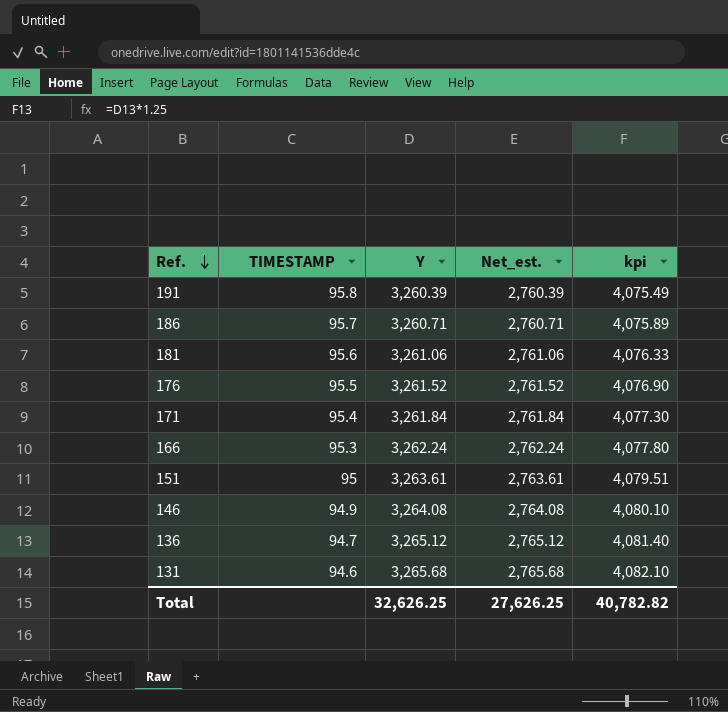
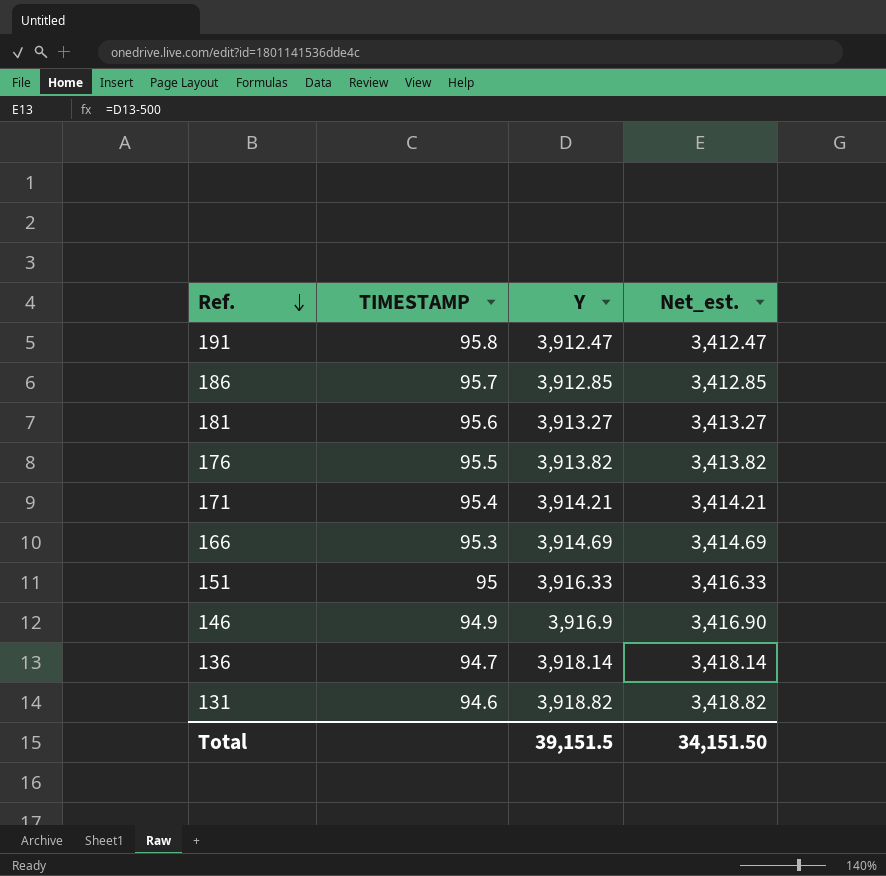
column kpi | formula: [Y] * 1.25 -> none
191 | Y: 3,260.39 -> 3,912.47
191 | Net_est.: 2,760.39 -> 3,412.47
186 | Y: 3,260.71 -> 3,912.85
186 | Net_est.: 2,760.71 -> 3,412.85
181 | Y: 3,261.06 -> 3,913.27
181 | Net_est.: 2,761.06 -> 3,413.27
176 | Y: 3,261.52 -> 3,913.82
176 | Net_est.: 2,761.52 -> 3,413.82
171 | Y: 3,261.84 -> 3,914.21
171 | Net_est.: 2,761.84 -> 3,414.21
166 | Y: 3,262.24 -> 3,914.69
166 | Net_est.: 2,762.24 -> 3,414.69
151 | Y: 3,263.61 -> 3,916.33
151 | Net_est.: 2,763.61 -> 3,416.33
146 | Y: 3,264.08 -> 3,916.9
146 | Net_est.: 2,764.08 -> 3,416.90
136 | Y: 3,265.12 -> 3,918.14
136 | Net_est.: 2,765.12 -> 3,418.14
131 | Y: 3,265.68 -> 3,918.82
131 | Net_est.: 2,765.68 -> 3,418.82
Total | Y: 32,626.25 -> 39,151.5
Total | Net_est.: 27,626.25 -> 34,151.50

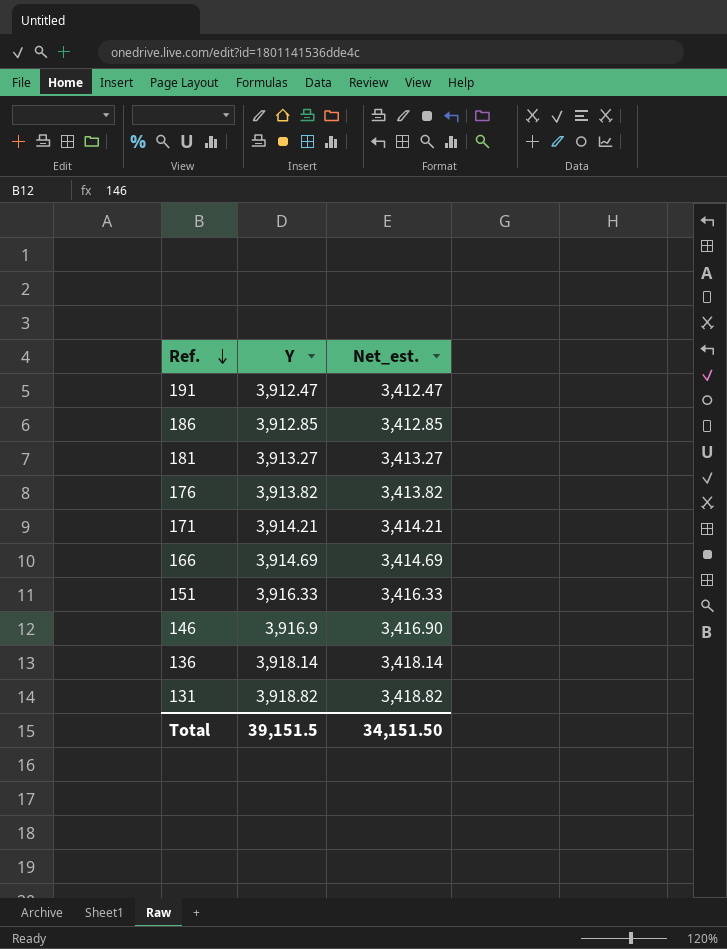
column TIMESTAMP | position: 2 -> none

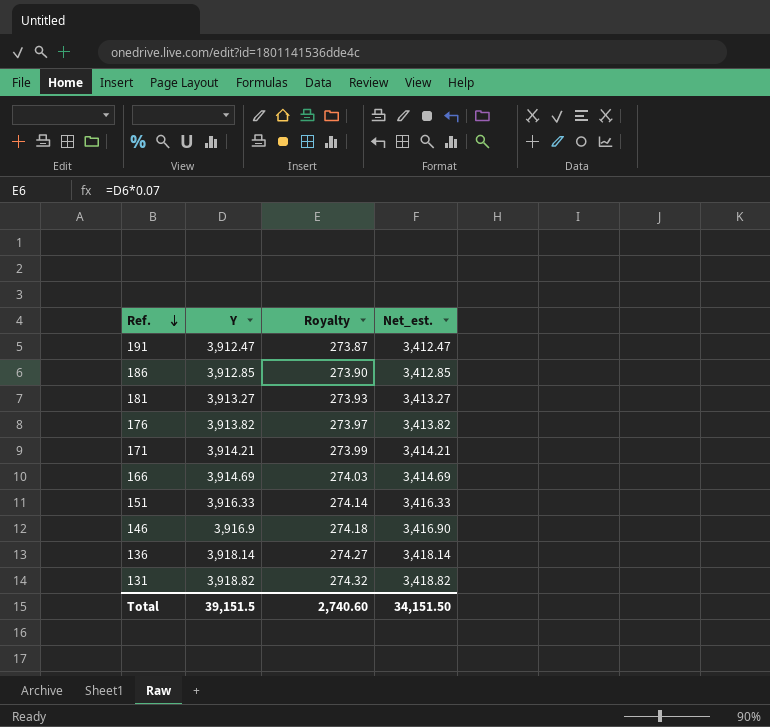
column Royalty | formula: none -> [Y] * 0.07

